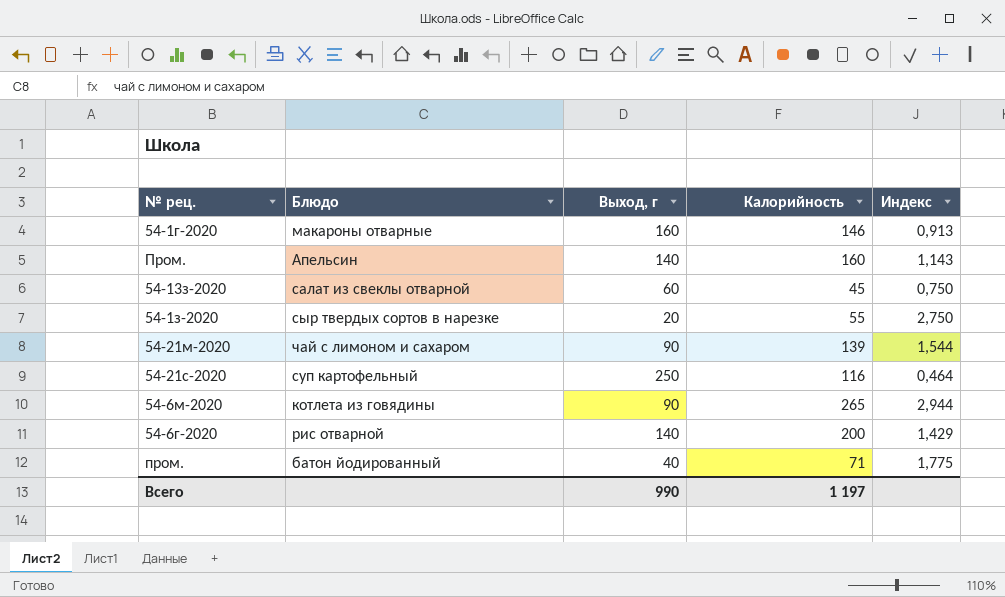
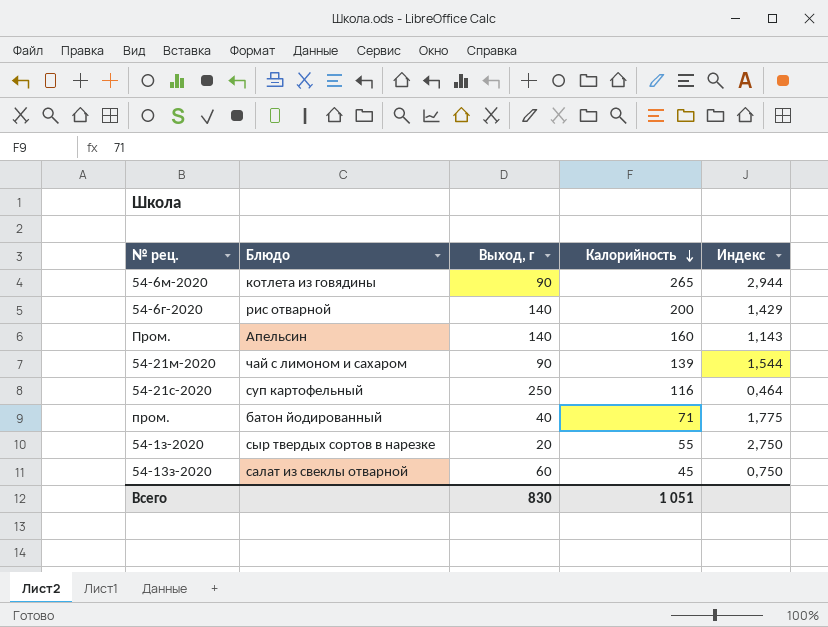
row order: none -> Калорийность descending
row 54-1г-2020: макароны отварные | 160 | 146 | 0,913 -> none
Всего | Выход, г: 990 -> 830
Всего | Калорийность: 1 197 -> 1 051

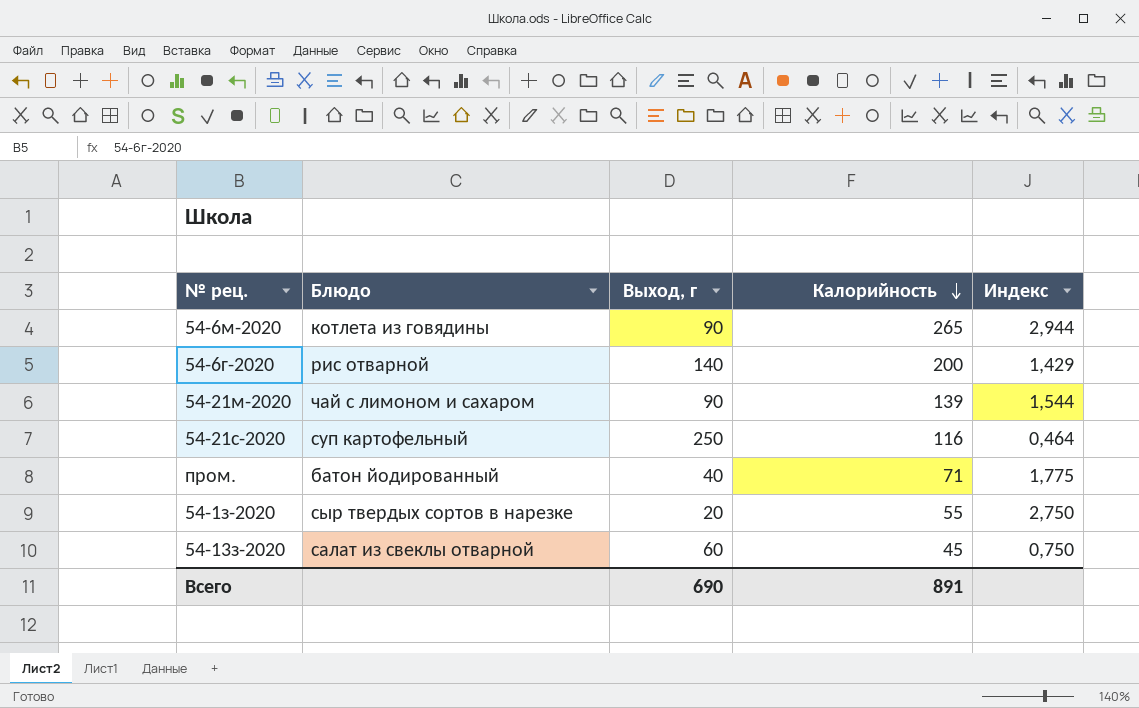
row Пром.: Апельсин | 140 | 160 | 1,143 -> none
Всего | Выход, г: 830 -> 690
Всего | Калорийность: 1 051 -> 891

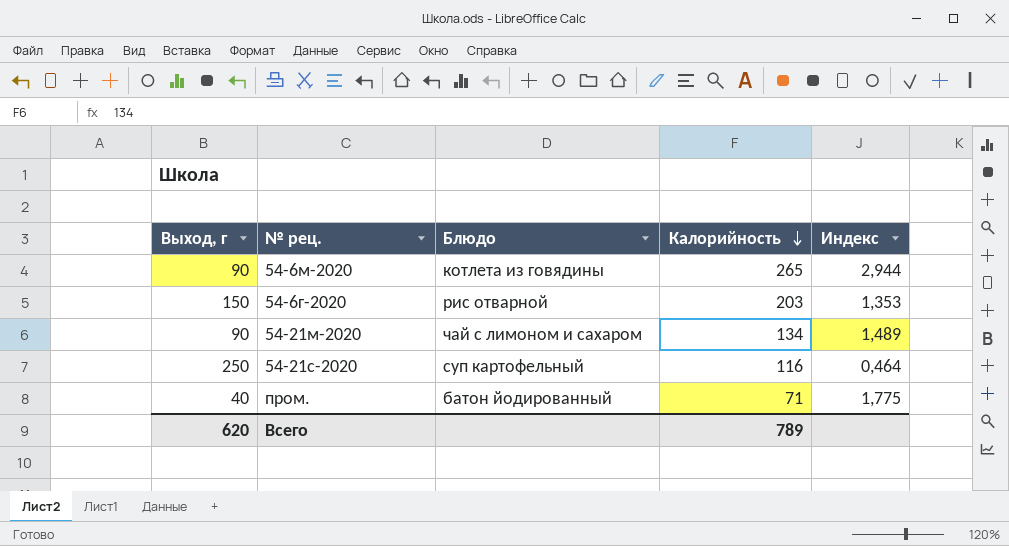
column Выход, г | position: 3 -> 1
row 54-1з-2020: сыр твердых сортов в нарезке | 20 | 55 | 2,750 -> none
row 54-13з-2020: салат из свеклы отварной | 60 | 45 | 0,750 -> none
54-6г-2020 | Выход, г: 140 -> 150
54-6г-2020 | Калорийность: 200 -> 203
54-6г-2020 | Индекс: 1,429 -> 1,353
54-21м-2020 | Калорийность: 139 -> 134
54-21м-2020 | Индекс: 1,544 -> 1,489
Всего | Выход, г: 690 -> 620
Всего | Калорийность: 891 -> 789

